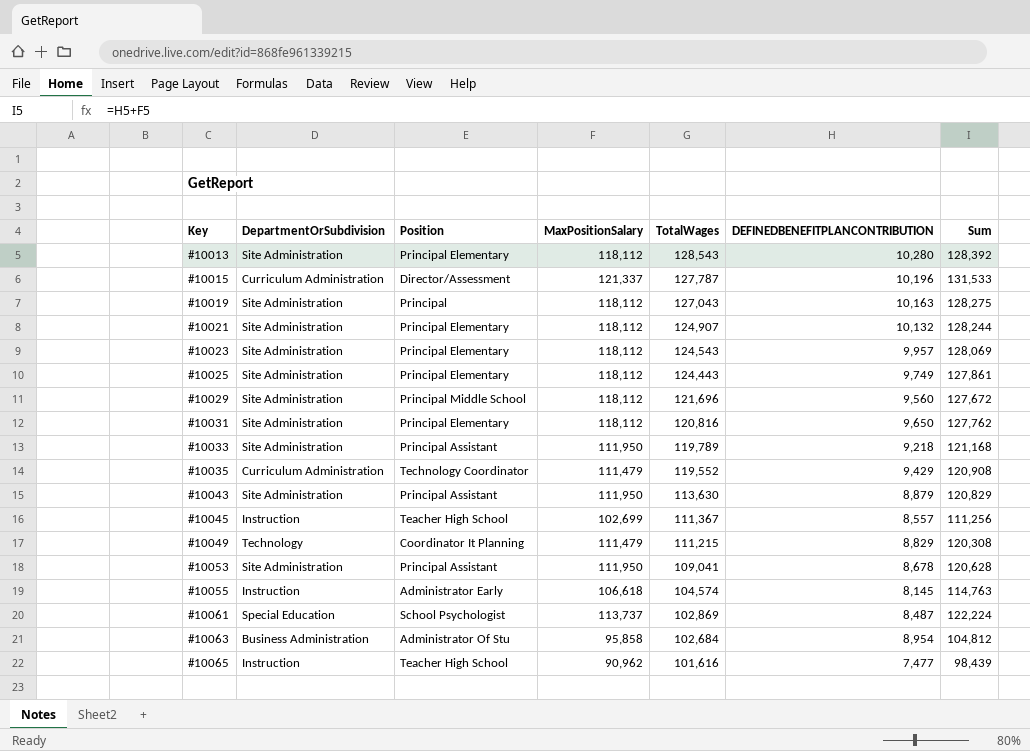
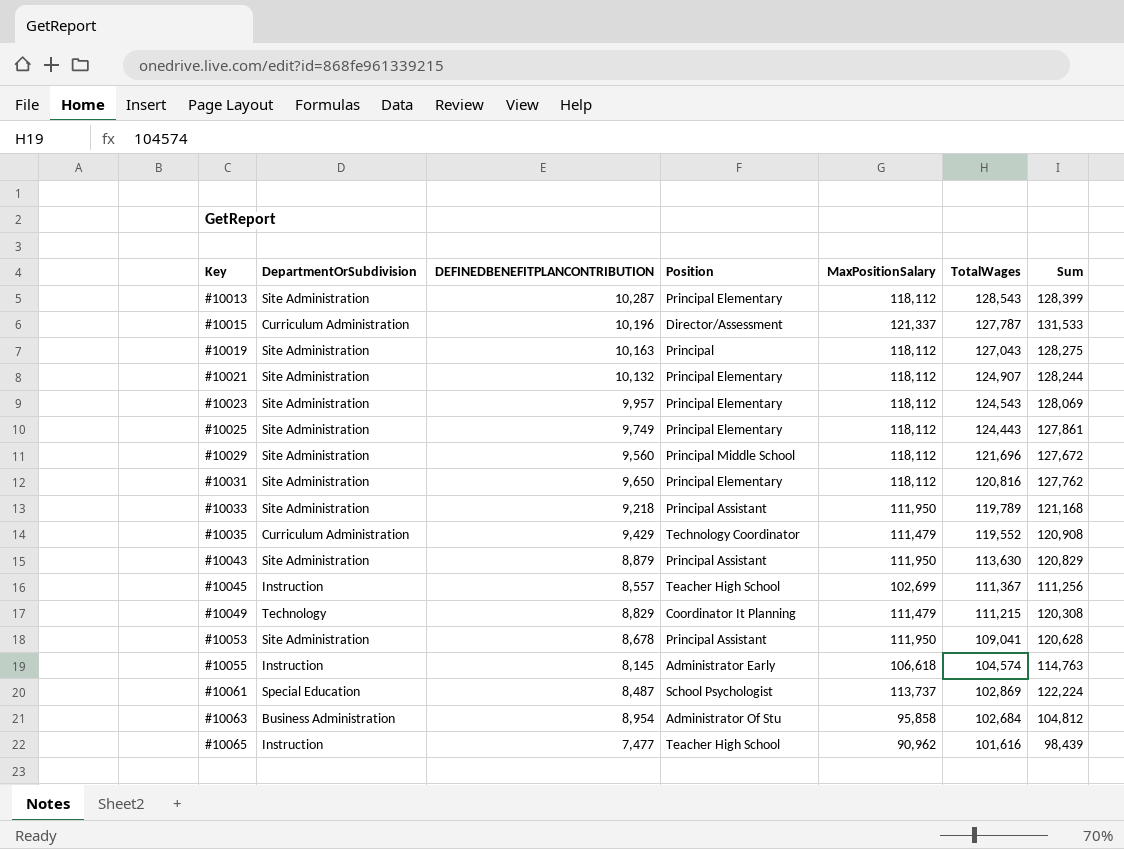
column DEFINEDBENEFITPLANCONTRIBUTION | position: 6 -> 3
#10013 | DEFINEDBENEFITPLANCONTRIBUTION: 10,280 -> 10,287
#10013 | Sum: 128,392 -> 128,399

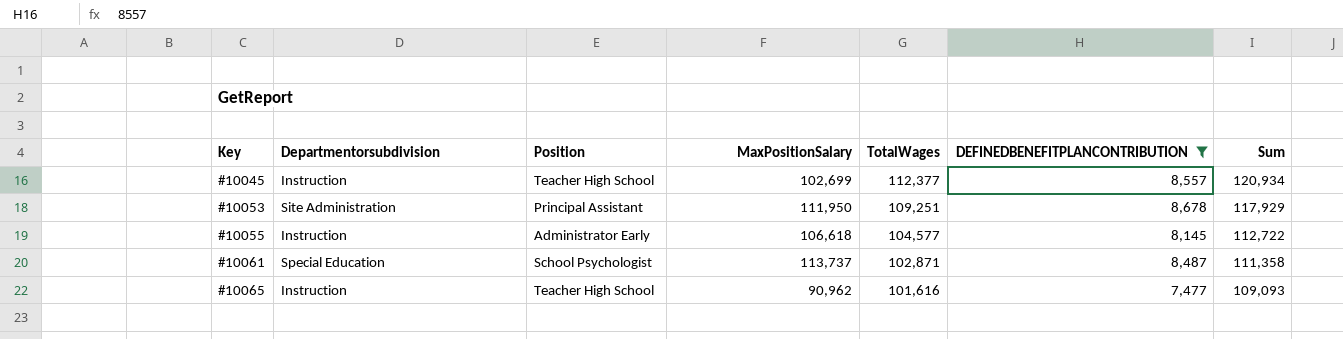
filter: none -> DEFINEDBENEFITPLANCONTRIBUTION <= 8,678
column name: DepartmentOrSubdivision -> Departmentorsubdivision
column DEFINEDBENEFITPLANCONTRIBUTION | position: 3 -> 6
column Sum | formula: [DEFINEDBENEFITPLANCONTRIBUTION] + [MaxPositionSalary] -> [TotalWages] + [DEFINEDBENEFITPLANCONTRIBUTION]
#10045 | TotalWages: 111,367 -> 112,377
#10053 | TotalWages: 109,041 -> 109,251
#10055 | TotalWages: 104,574 -> 104,577
#10061 | TotalWages: 102,869 -> 102,871

